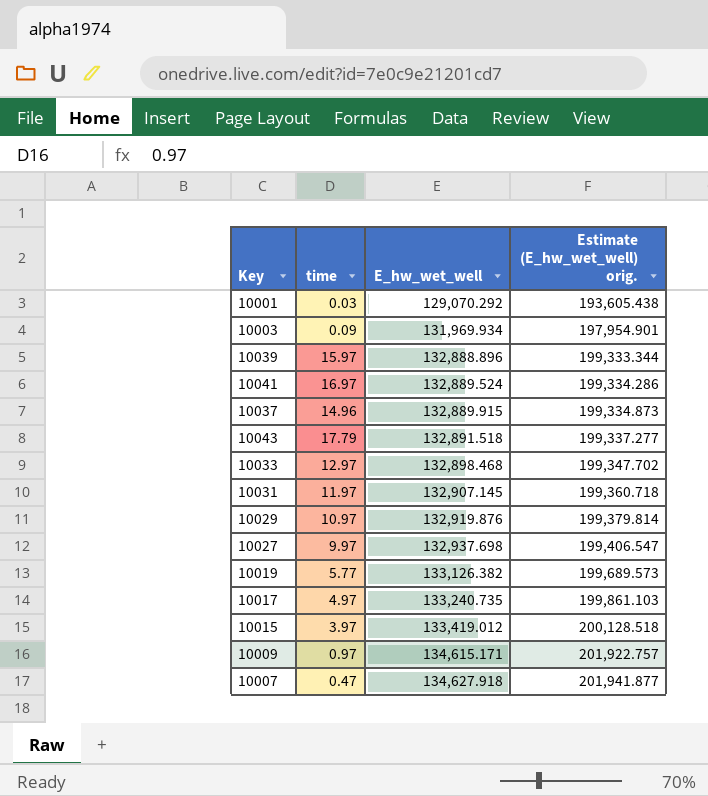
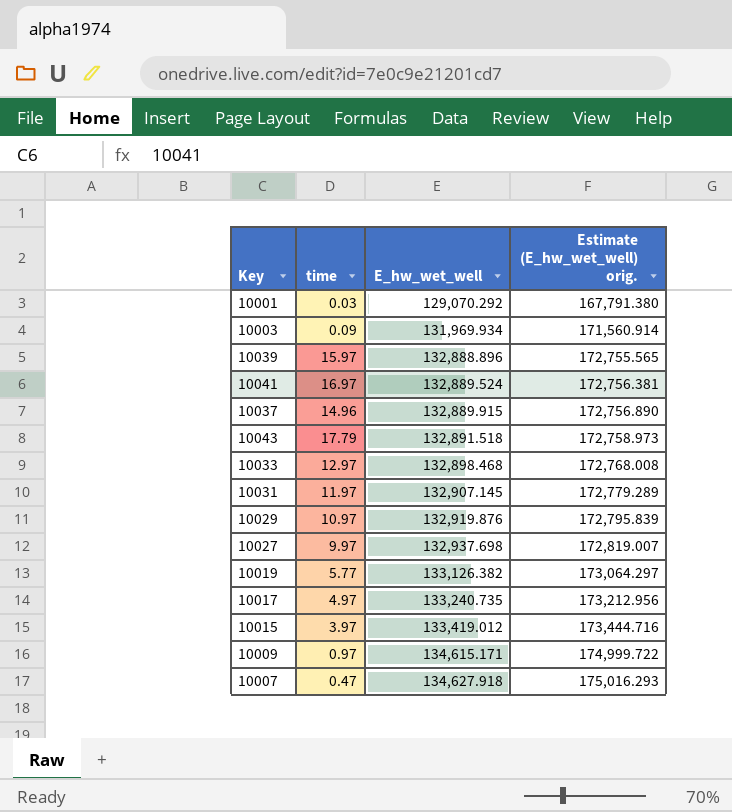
column Estimate (E_hw_wet_well) orig. | formula: [E_hw_wet_well] * 1.5 -> [E_hw_wet_well] * 1.3

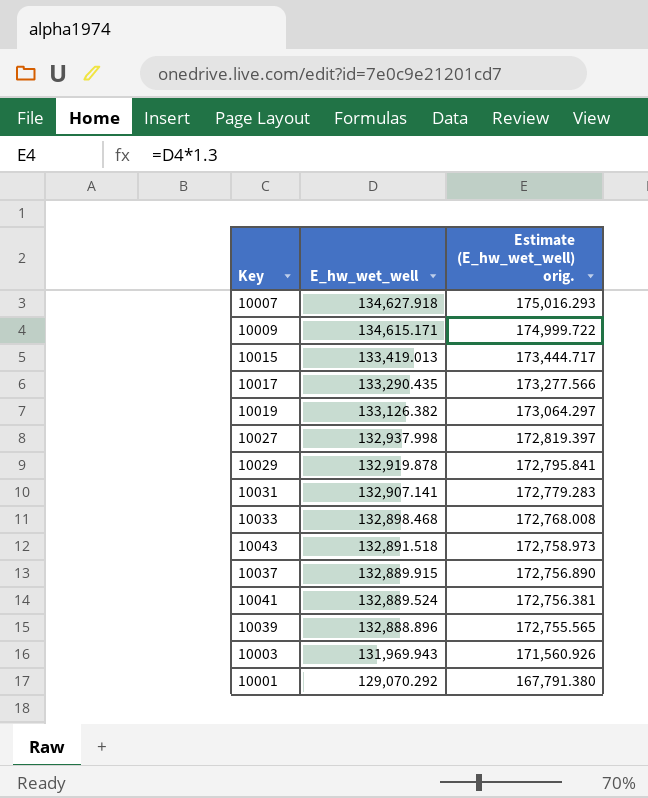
row order: E_hw_wet_well ascending -> E_hw_wet_well descending
column time | position: 2 -> none
10015 | E_hw_wet_well: 133,419.012 -> 133,419.013
10015 | Estimate (E_hw_wet_well) orig.: 173,444.716 -> 173,444.717
10017 | E_hw_wet_well: 133,240.735 -> 133,290.435
10017 | Estimate (E_hw_wet_well) orig.: 173,212.956 -> 173,277.566
10027 | E_hw_wet_well: 132,937.698 -> 132,937.998
10027 | Estimate (E_hw_wet_well) orig.: 172,819.007 -> 172,819.397
10029 | E_hw_wet_well: 132,919.876 -> 132,919.878
10029 | Estimate (E_hw_wet_well) orig.: 172,795.839 -> 172,795.841
10031 | E_hw_wet_well: 132,907.145 -> 132,907.141
10031 | Estimate (E_hw_wet_well) orig.: 172,779.289 -> 172,779.283
10003 | E_hw_wet_well: 131,969.934 -> 131,969.943
10003 | Estimate (E_hw_wet_well) orig.: 171,560.914 -> 171,560.926

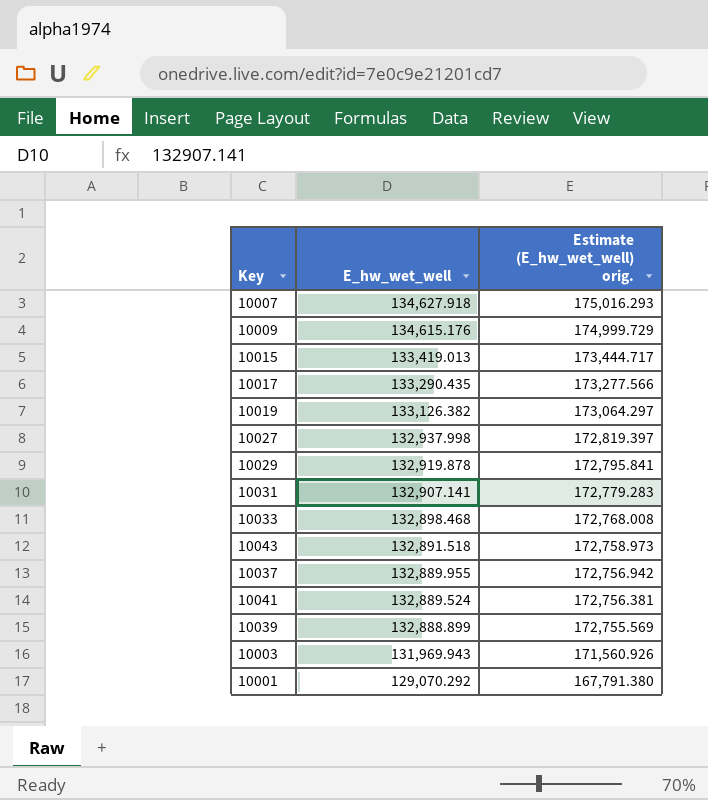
10009 | E_hw_wet_well: 134,615.171 -> 134,615.176
10009 | Estimate (E_hw_wet_well) orig.: 174,999.722 -> 174,999.729
10037 | E_hw_wet_well: 132,889.915 -> 132,889.955
10037 | Estimate (E_hw_wet_well) orig.: 172,756.890 -> 172,756.942
10039 | E_hw_wet_well: 132,888.896 -> 132,888.899
10039 | Estimate (E_hw_wet_well) orig.: 172,755.565 -> 172,755.569

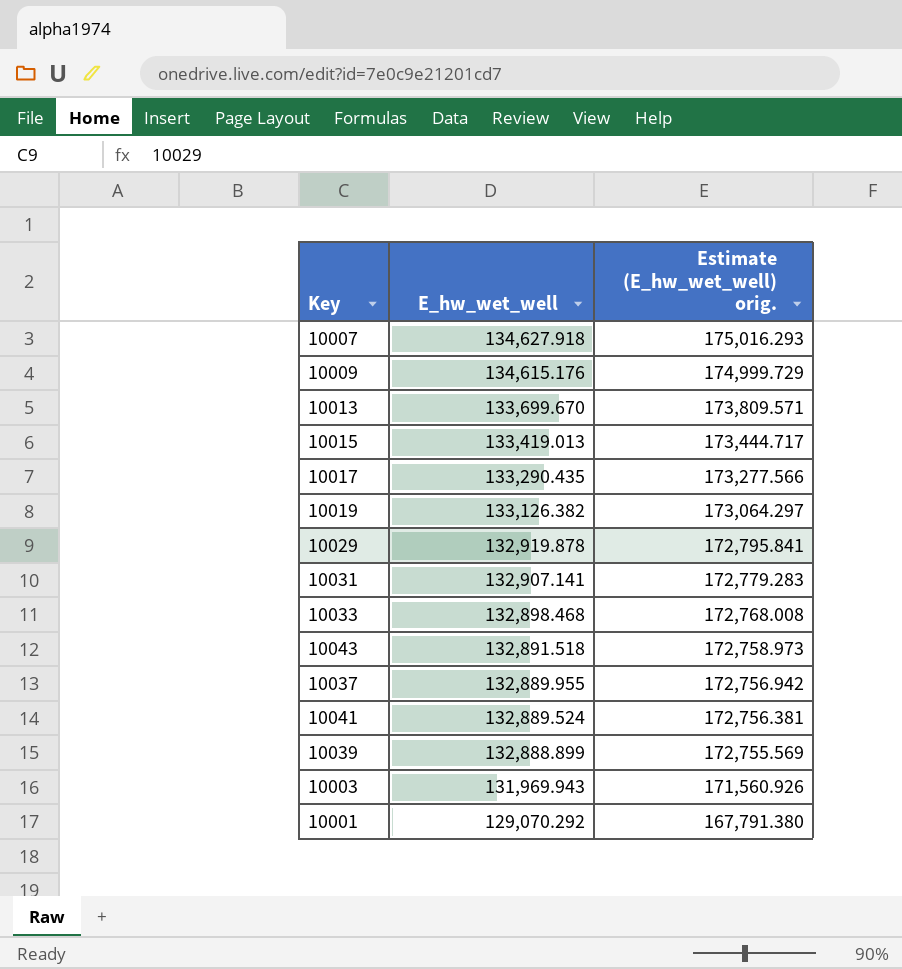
row 10027: 132,937.998 | 172,819.397 -> none
row 10013: none -> 133,699.670 | 173,809.571

